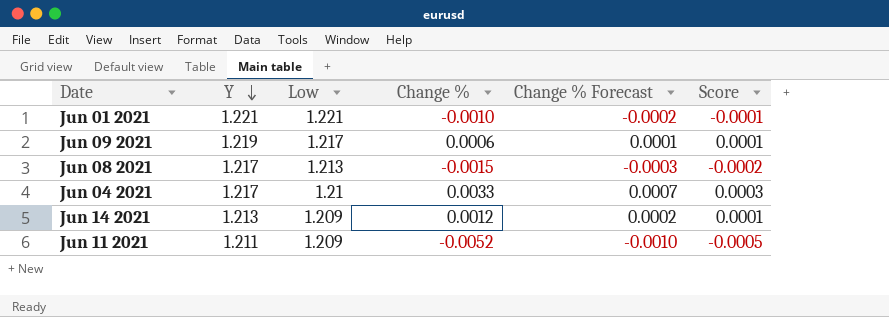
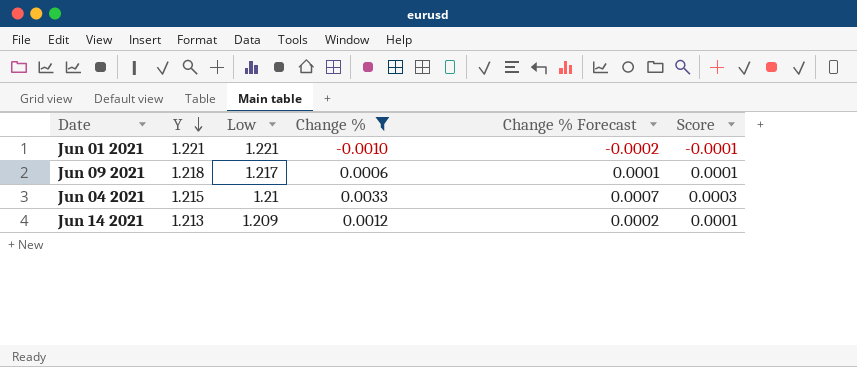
filter: none -> Change % >= -0.0010
Jun 09 2021 | Y: 1.219 -> 1.218
Jun 04 2021 | Y: 1.217 -> 1.215

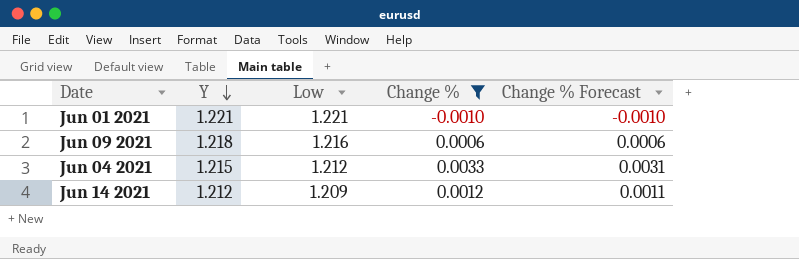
column Score | formula: [Change %] * 0.1 -> none
column Change % Forecast | formula: [Change %] * 0.2 -> [Change %] * 0.95
Jun 09 2021 | Low: 1.217 -> 1.216
Jun 04 2021 | Low: 1.21 -> 1.212
Jun 14 2021 | Y: 1.213 -> 1.212

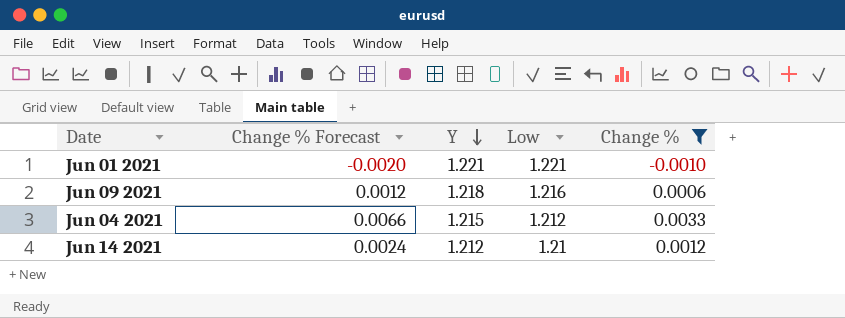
column Change % Forecast | formula: [Change %] * 0.95 -> [Change %] * 2
column Change % Forecast | position: 5 -> 2
Jun 14 2021 | Low: 1.209 -> 1.21

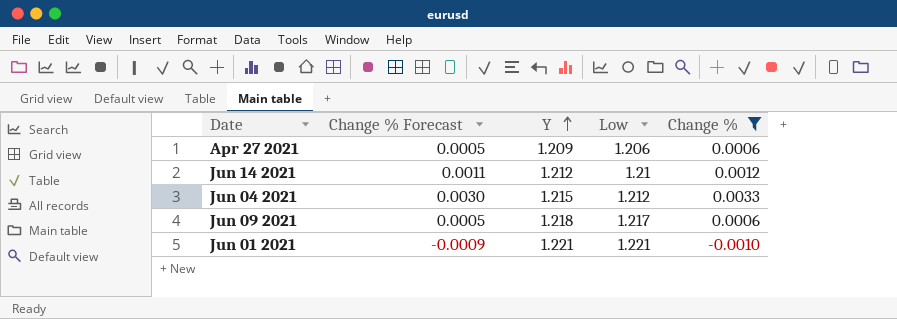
row order: Y descending -> Y ascending
column Change % Forecast | formula: [Change %] * 2 -> [Change %] * 0.9
row Apr 27 2021: none -> 0.0005 | 1.209 | 1.206 | 0.0006
Jun 09 2021 | Low: 1.216 -> 1.217

